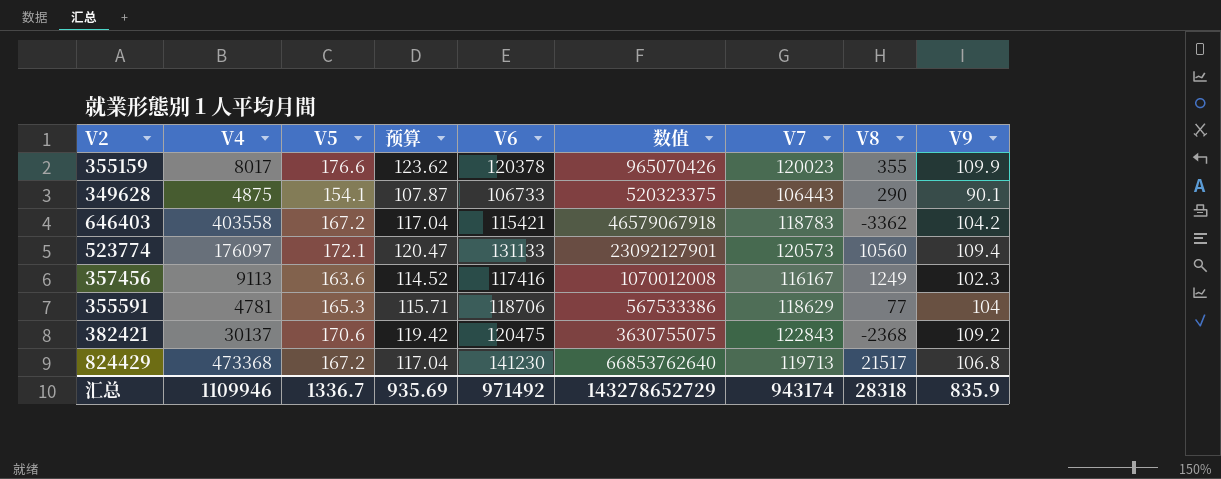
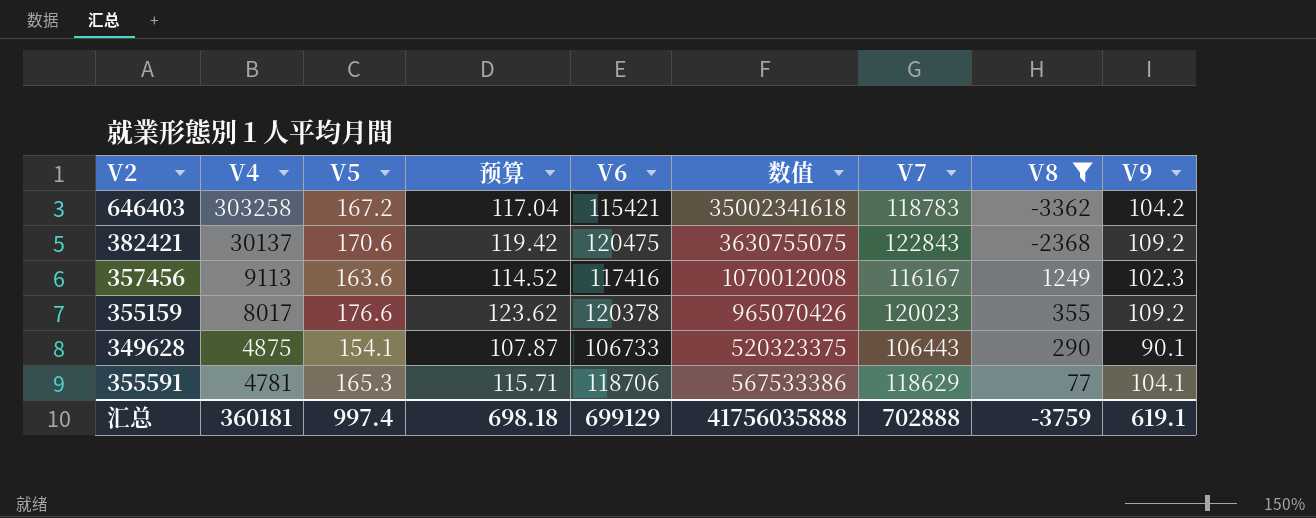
filter: none -> V8 <= 1249
row order: none -> V4 descending
646403 | V4: 403558 -> 303258
646403 | 数值: 46579067918 -> 35002341618
355159 | V9: 109.9 -> 109.2
355591 | V9: 104 -> 104.1
汇总 | V4: 1109946 -> 360181
汇总 | V5: 1336.7 -> 997.4
汇总 | 预算: 935.69 -> 698.18
汇总 | V6: 971492 -> 699129
汇总 | 数值: 143278652729 -> 41756035888
汇总 | V7: 943174 -> 702888
汇总 | V8: 28318 -> -3759
汇总 | V9: 835.9 -> 619.1

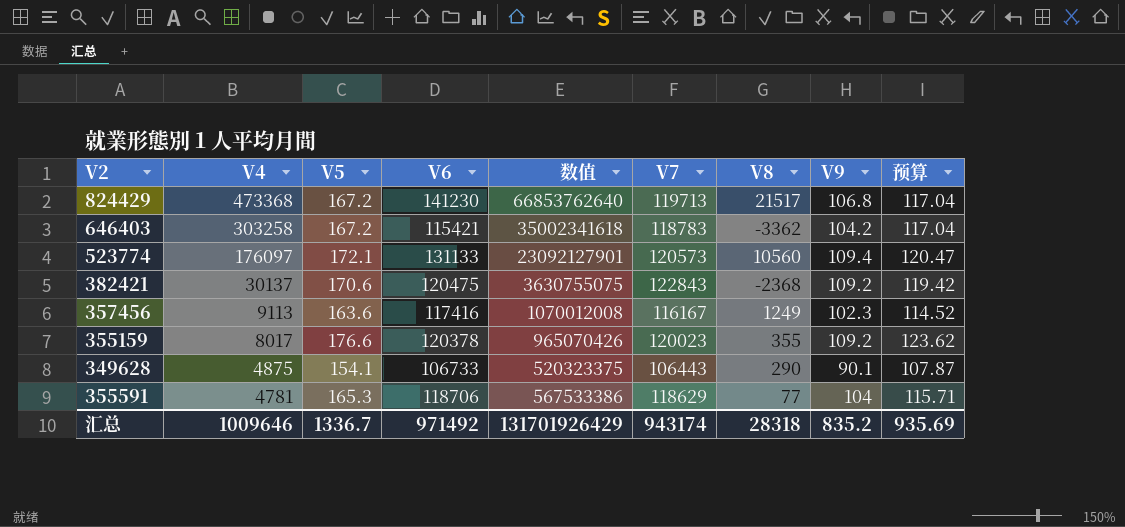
filter: V8 <= 1249 -> none
column 预算 | position: 4 -> 9
355591 | V9: 104.1 -> 104
汇总 | V4: 360181 -> 1009646
汇总 | V5: 997.4 -> 1336.7
汇总 | V6: 699129 -> 971492
汇总 | 数值: 41756035888 -> 131701926429
汇总 | V7: 702888 -> 943174
汇总 | V8: -3759 -> 28318
汇总 | V9: 619.1 -> 835.2
汇总 | 预算: 698.18 -> 935.69

